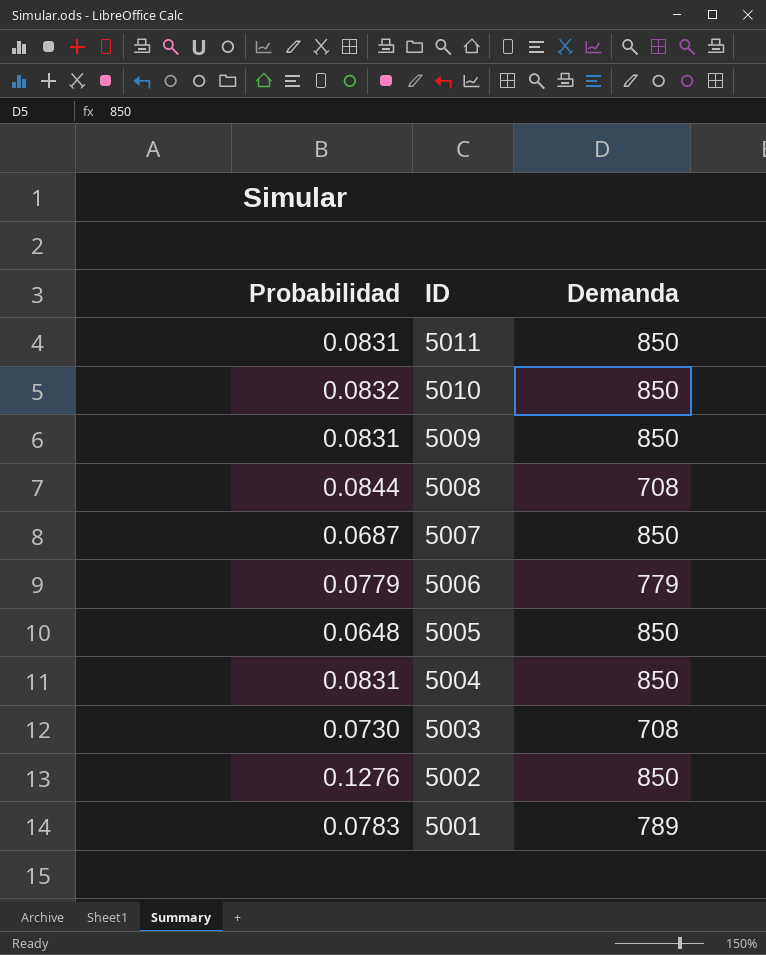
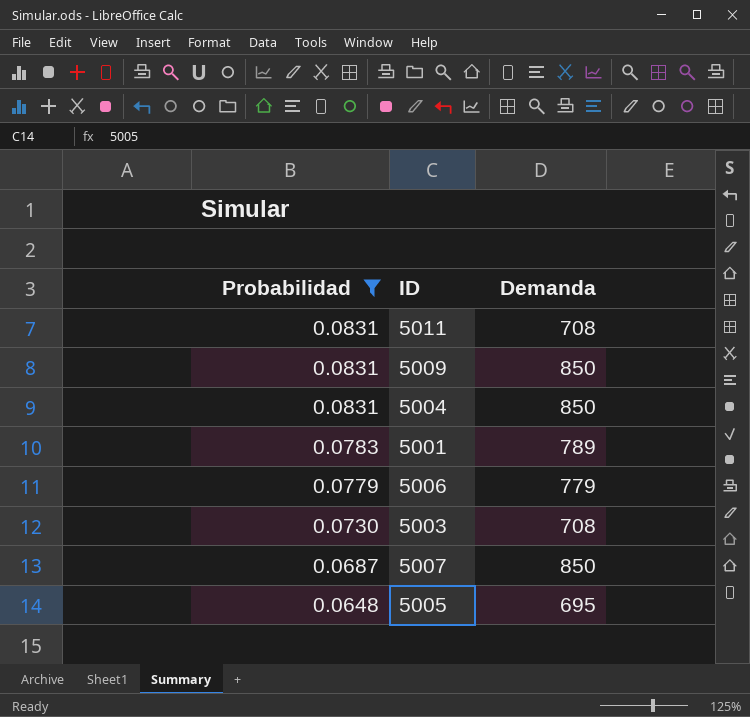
filter: none -> Probabilidad <= 0.0831
row order: ID descending -> Probabilidad descending
5011 | Demanda: 850 -> 708
5005 | Demanda: 850 -> 695

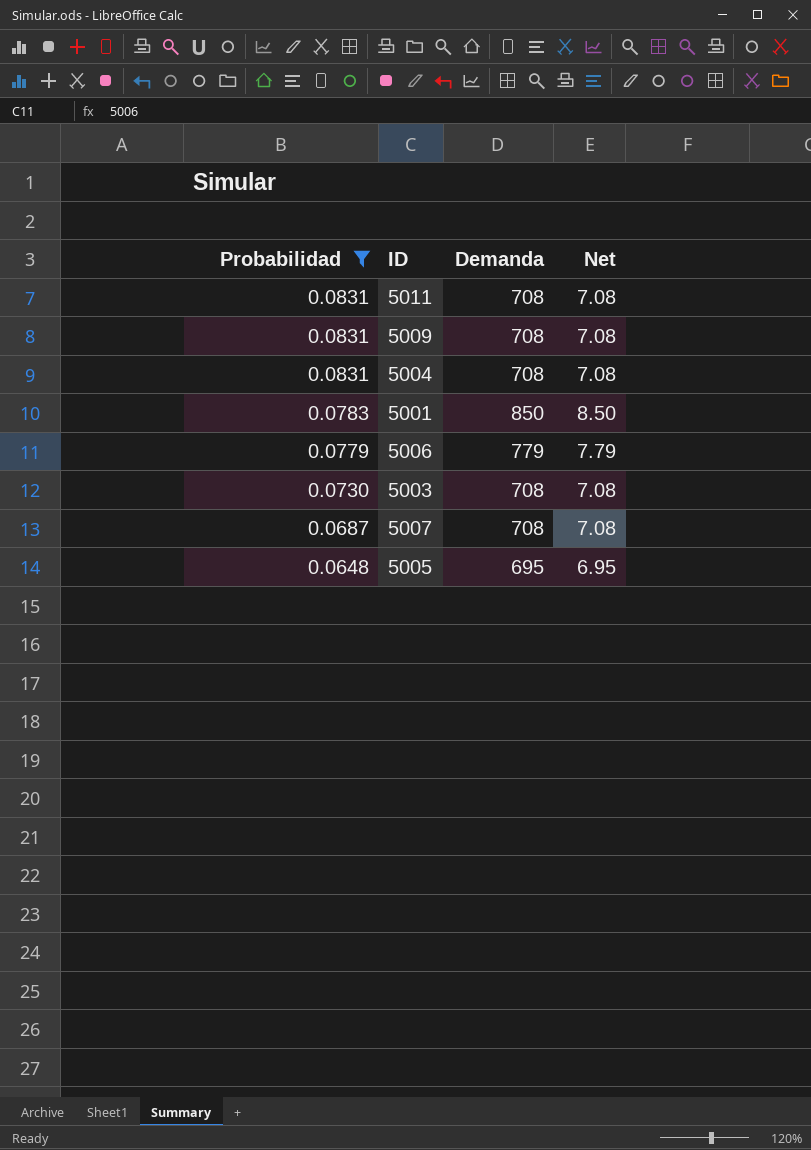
column Net | formula: none -> [Demanda] * 0.01
5009 | Demanda: 850 -> 708
5004 | Demanda: 850 -> 708
5001 | Demanda: 789 -> 850
5007 | Demanda: 850 -> 708

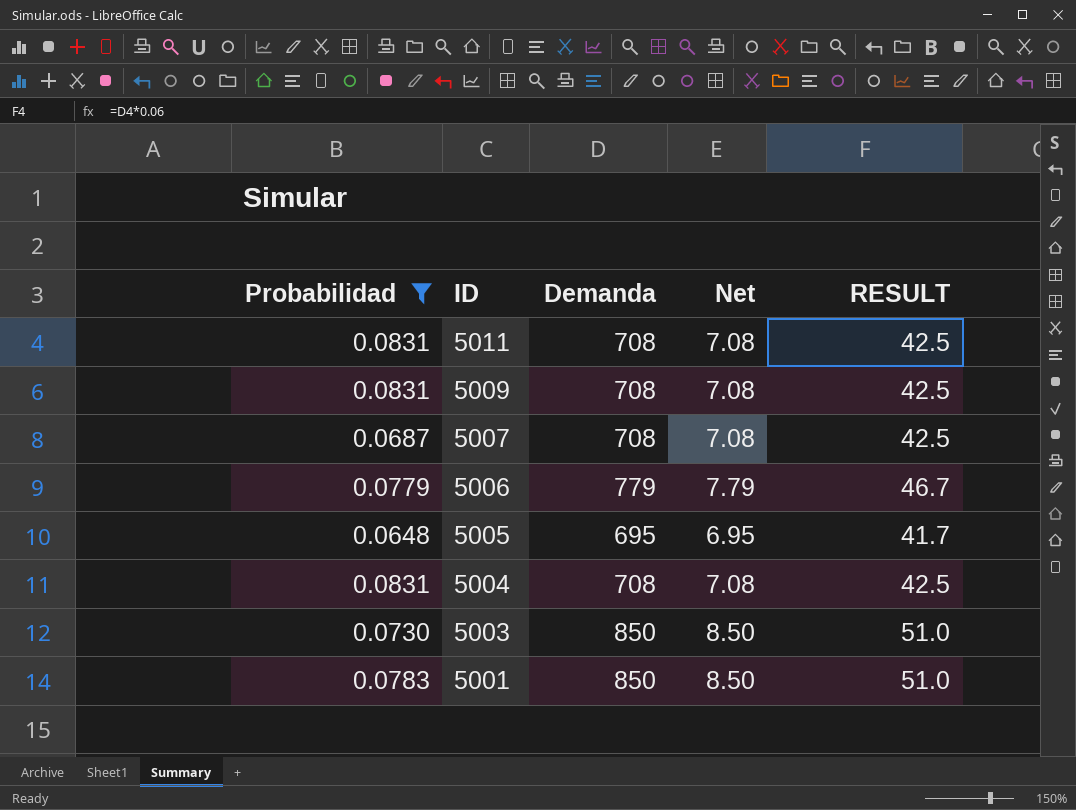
row order: Probabilidad descending -> ID descending
column RESULT | formula: none -> [Demanda] * 0.06
5003 | Demanda: 708 -> 850
5003 | Net: 7.08 -> 8.50

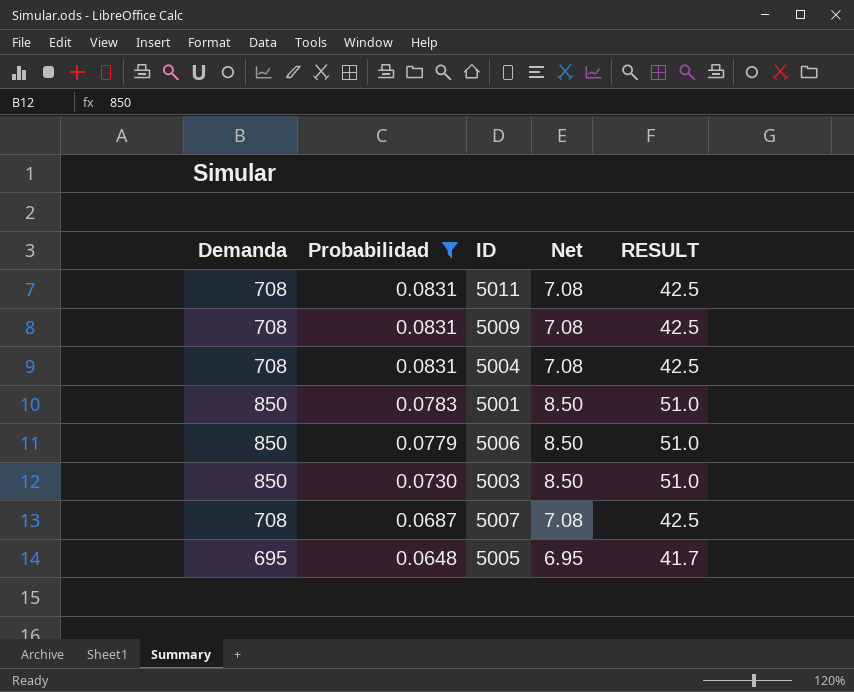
row order: ID descending -> Probabilidad descending
column Demanda | position: 3 -> 1
5006 | Demanda: 779 -> 850
5006 | Net: 7.79 -> 8.50
5006 | RESULT: 46.7 -> 51.0

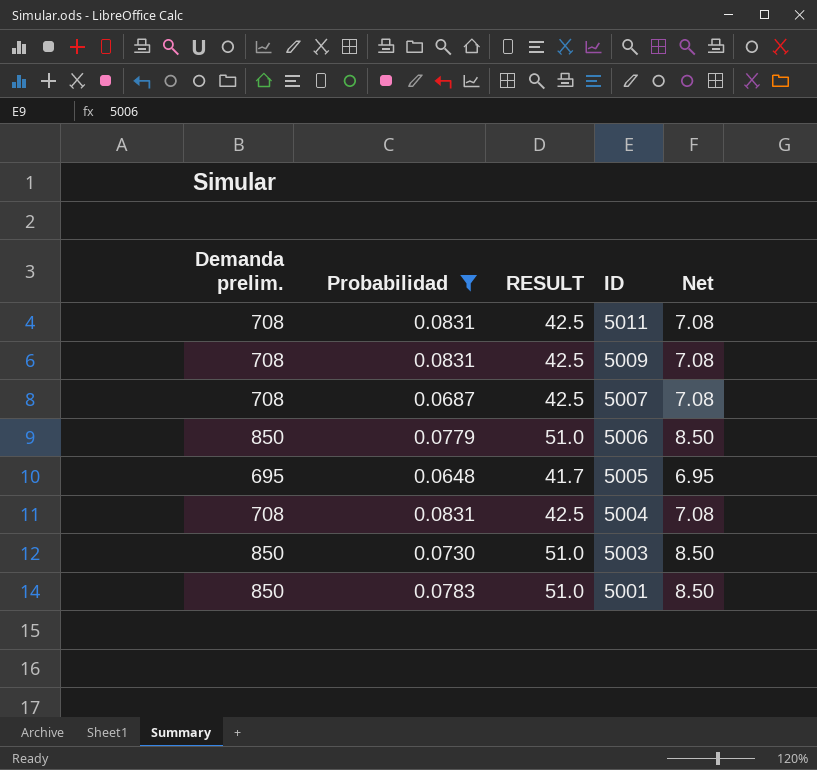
row order: Probabilidad descending -> ID descending
column name: Demanda -> Demanda prelim.
column RESULT | position: 5 -> 3

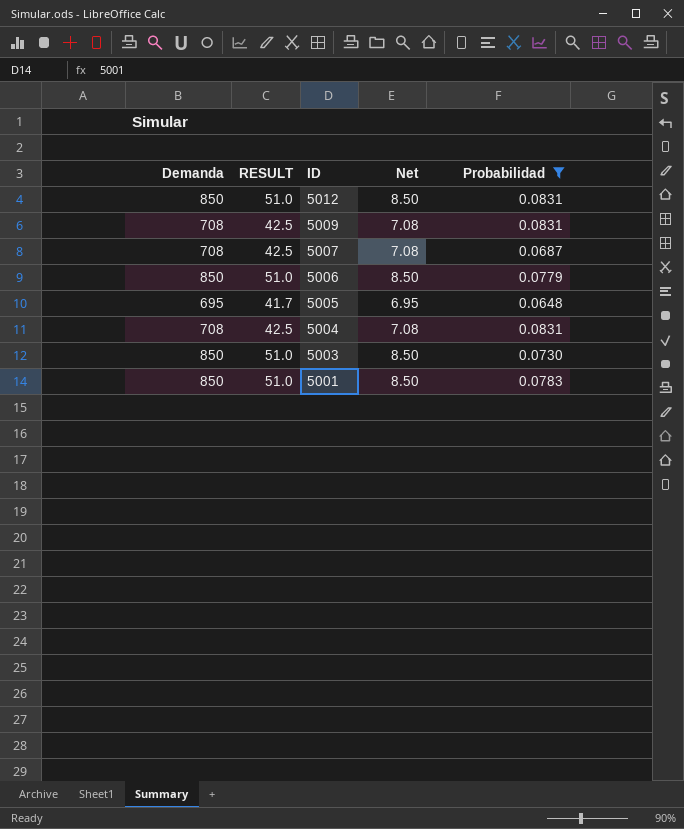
column name: Demanda prelim. -> Demanda
column Probabilidad | position: 2 -> 5
row 5011: 708 | 0.0831 | 42.5 | 7.08 -> none
row 5012: none -> 850 | 51.0 | 8.50 | 0.0831

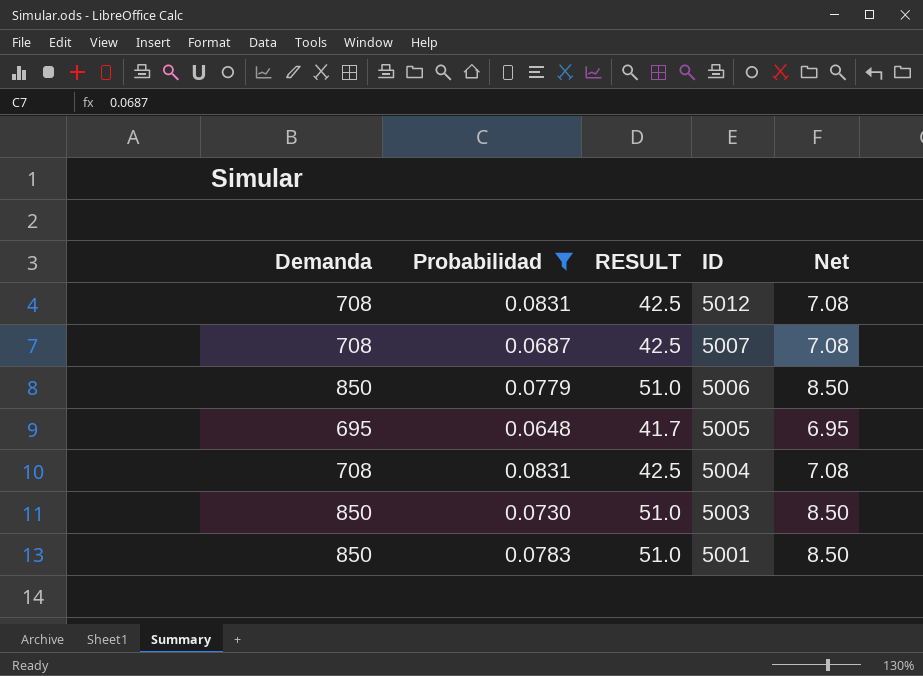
column Probabilidad | position: 5 -> 2
row 5009: 708 | 42.5 | 7.08 | 0.0831 -> none
5012 | Demanda: 850 -> 708
5012 | RESULT: 51.0 -> 42.5
5012 | Net: 8.50 -> 7.08

